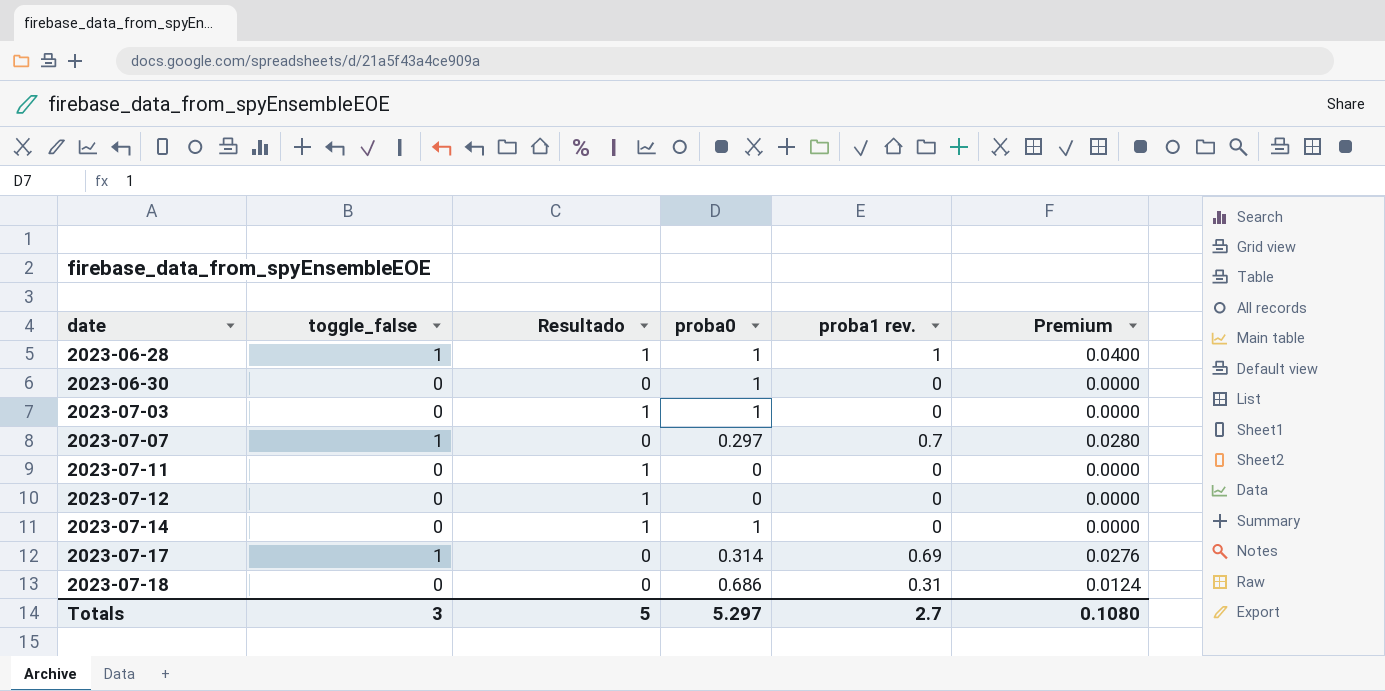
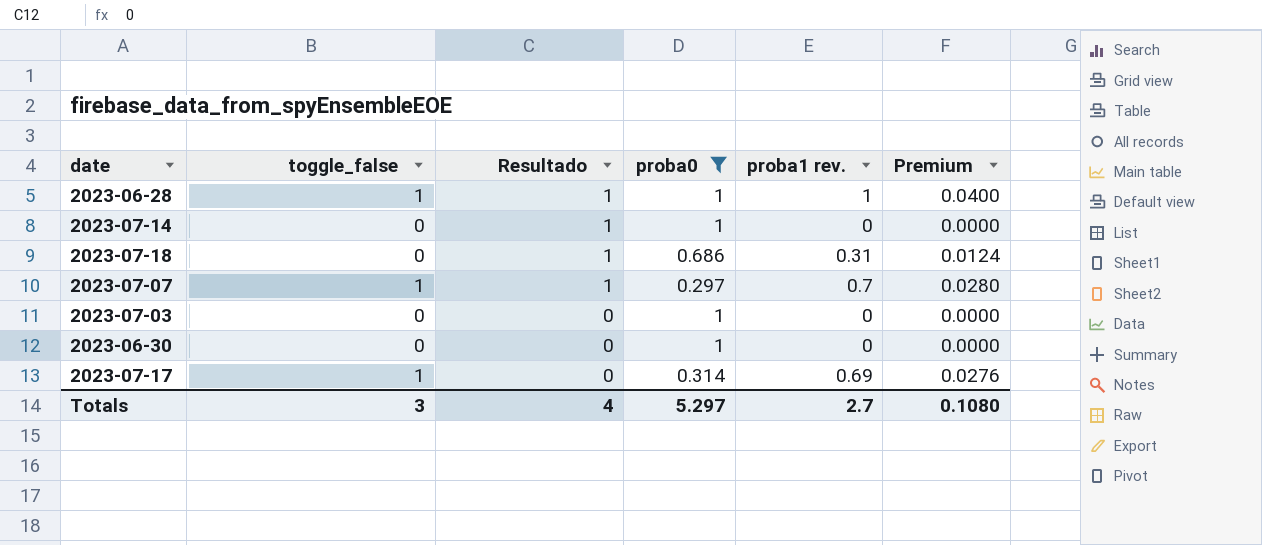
filter: none -> proba0 != 0
row order: date ascending -> Resultado descending
2023-07-18 | Resultado: 0 -> 1
2023-07-07 | Resultado: 0 -> 1
2023-07-03 | Resultado: 1 -> 0
Totals | Resultado: 5 -> 4

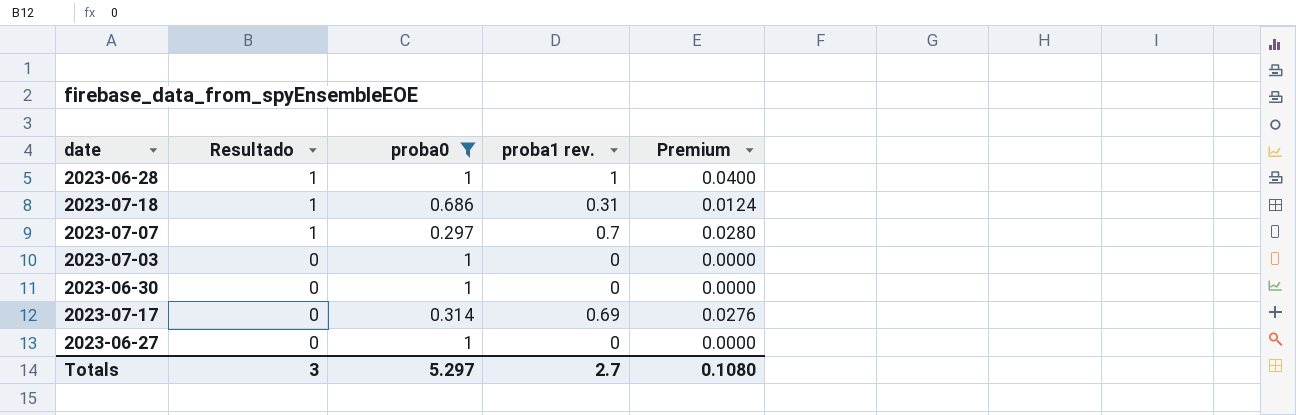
column toggle_false | position: 2 -> none
row 2023-07-14: 0 | 1 | 1 | 0 | 0.0000 -> none
row 2023-06-27: none -> 0 | 1 | 0 | 0.0000
Totals | Resultado: 4 -> 3

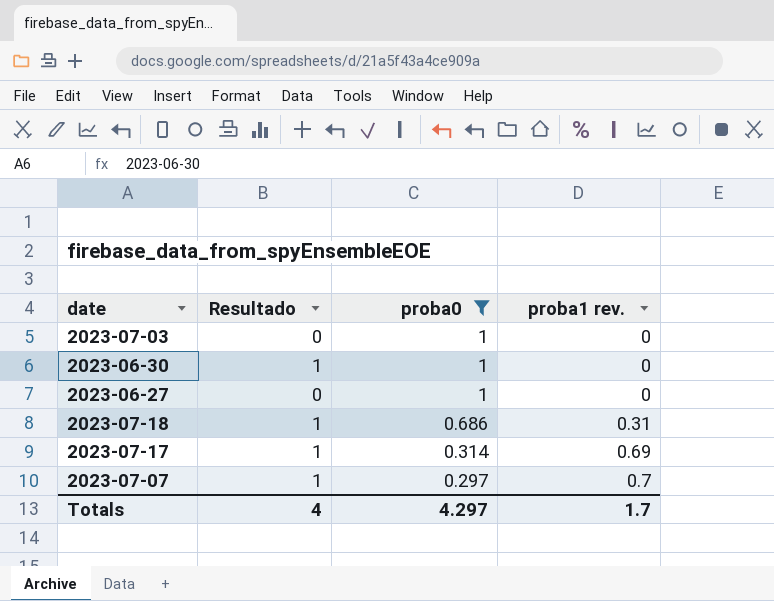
row order: Resultado descending -> proba0 descending
column Premium | formula: [proba1 rev.] * 0.04 -> none
row 2023-06-28: 1 | 1 | 1 | 0.0400 -> none
2023-06-30 | Resultado: 0 -> 1
2023-07-17 | Resultado: 0 -> 1
Totals | Resultado: 3 -> 4
Totals | proba0: 5.297 -> 4.297
Totals | proba1 rev.: 2.7 -> 1.7

